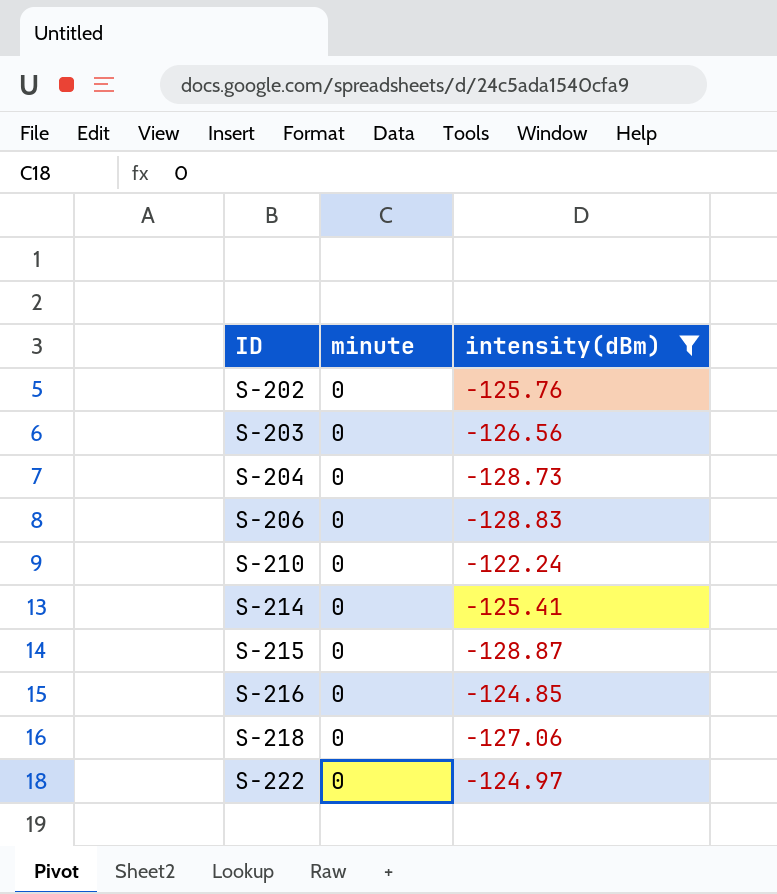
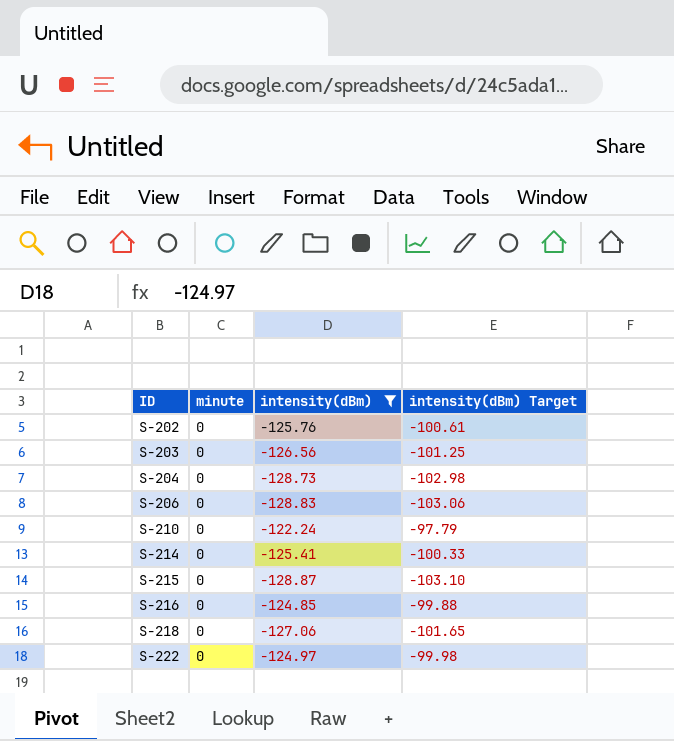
column intensity(dBm) Target | formula: none -> [intensity(dBm)] * 0.8

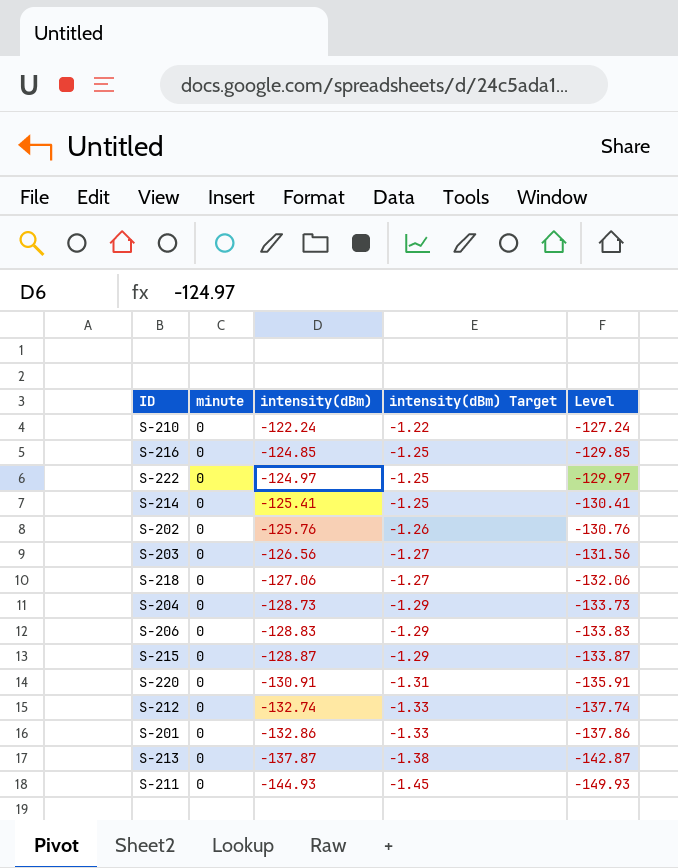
filter: intensity(dBm) >= -128.87 -> none
row order: ID ascending -> intensity(dBm) descending
column intensity(dBm) Target | formula: [intensity(dBm)] * 0.8 -> [intensity(dBm)] * 0.01
column Level | formula: none -> [intensity(dBm)] - 5

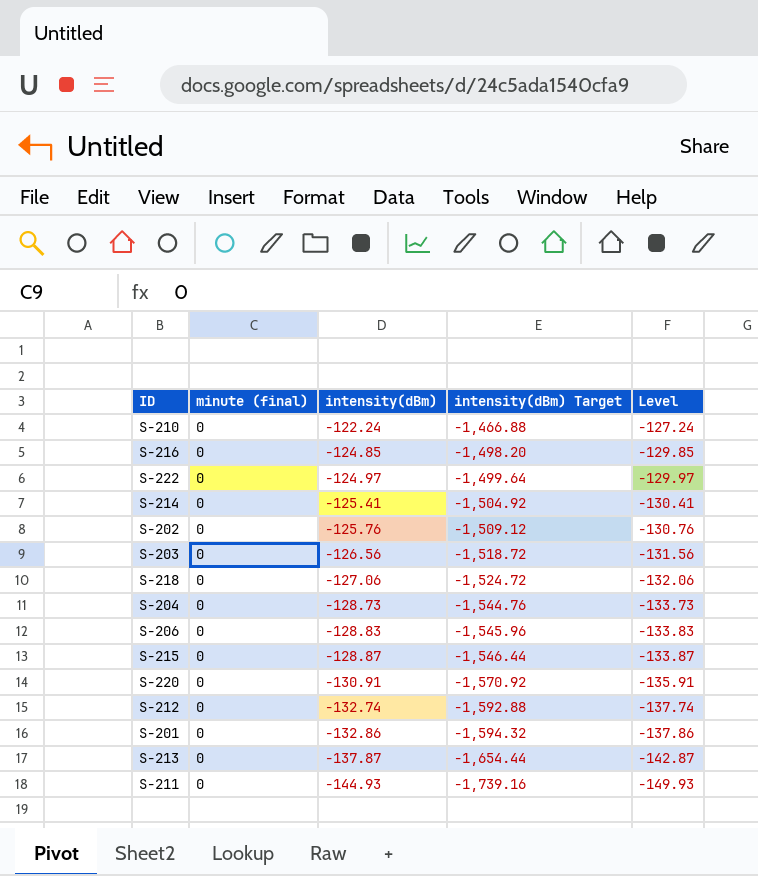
column name: minute -> minute (final)
column intensity(dBm) Target | formula: [intensity(dBm)] * 0.01 -> [intensity(dBm)] * 12

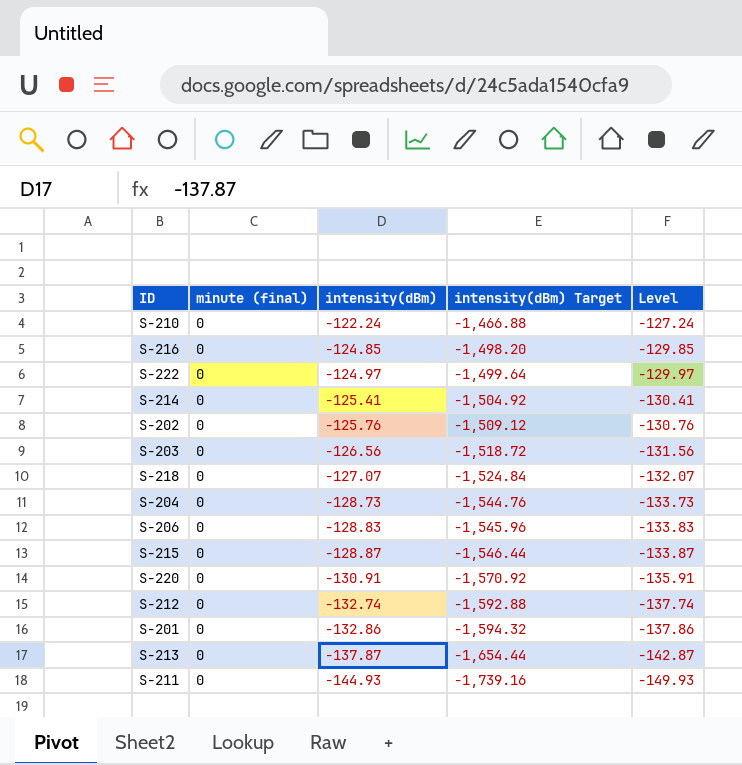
S-218 | intensity(dBm): -127.06 -> -127.07
S-218 | intensity(dBm) Target: -1,524.72 -> -1,524.84
S-218 | Level: -132.06 -> -132.07

